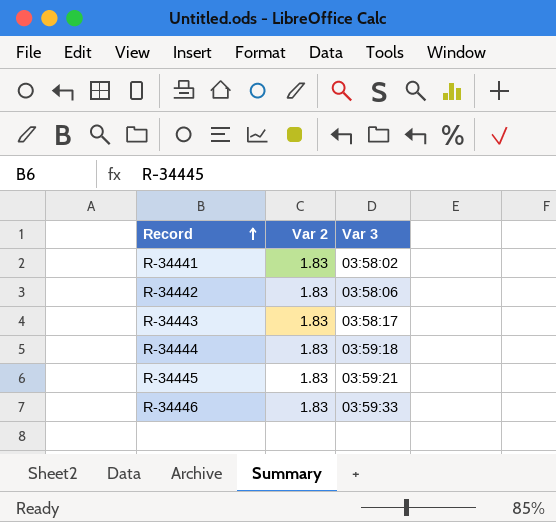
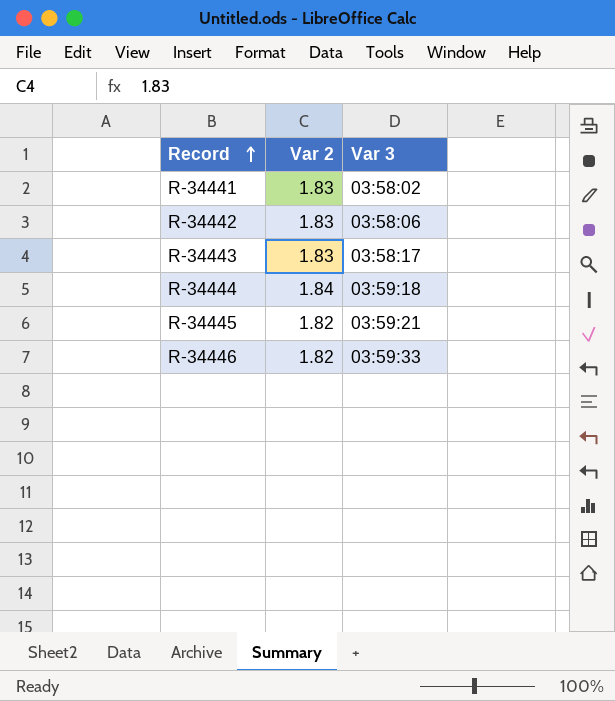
R-34444 | Var 2: 1.83 -> 1.84
R-34445 | Var 2: 1.83 -> 1.82
R-34446 | Var 2: 1.83 -> 1.82

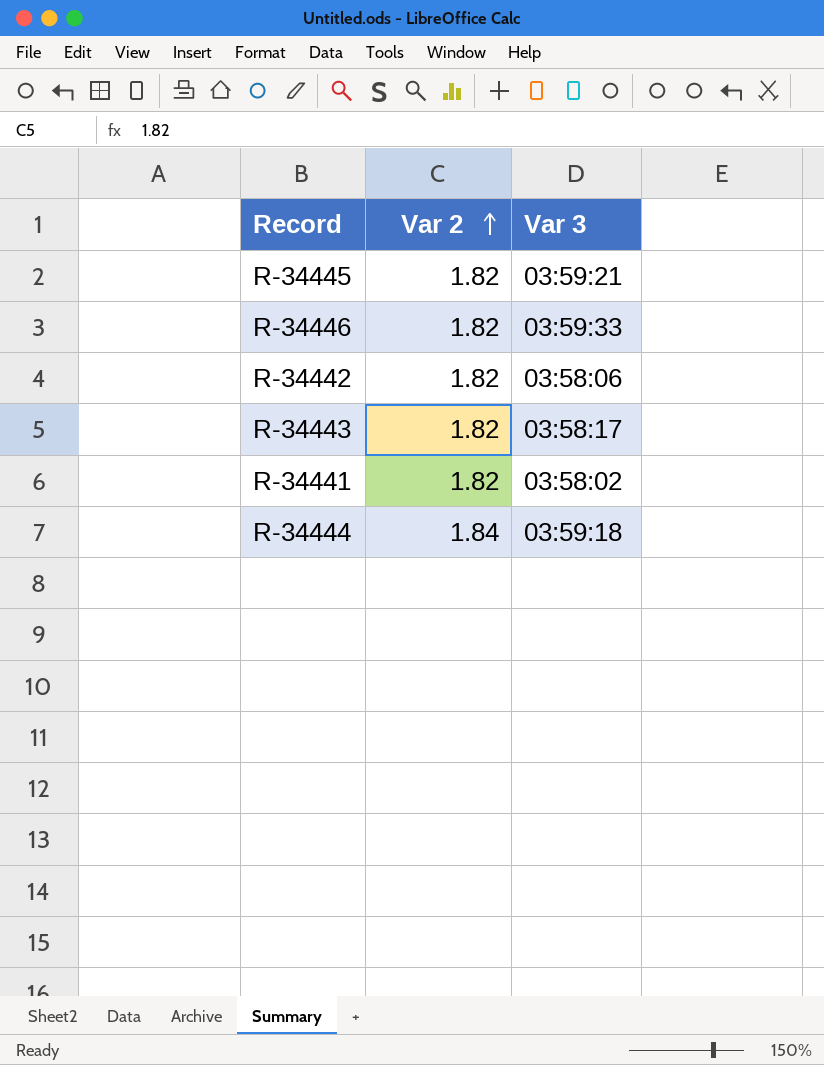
row order: Record ascending -> Var 2 ascending
R-34442 | Var 2: 1.83 -> 1.82
R-34443 | Var 2: 1.83 -> 1.82
R-34441 | Var 2: 1.83 -> 1.82

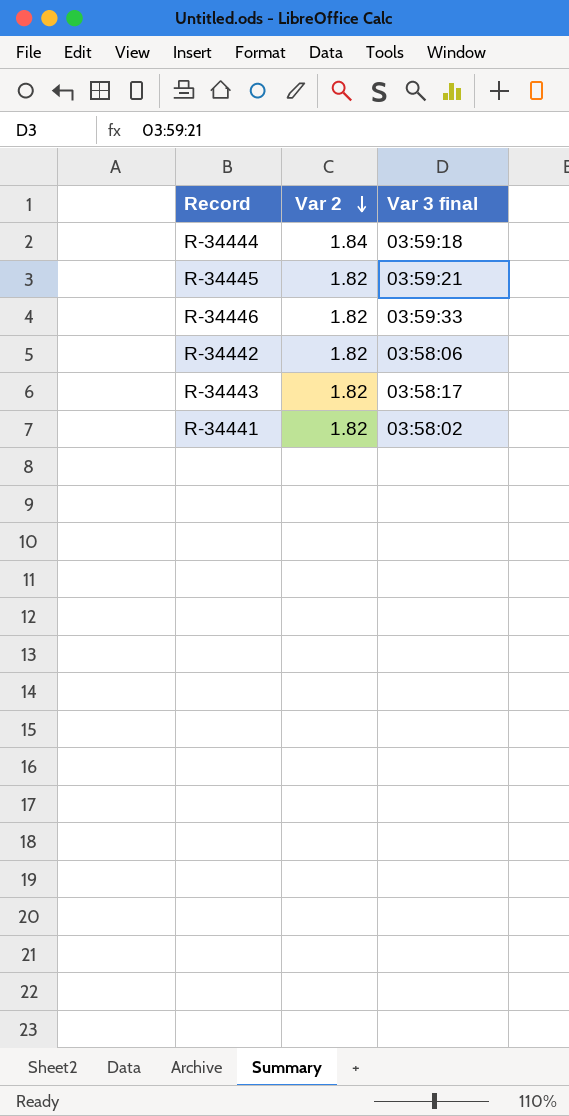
row order: Var 2 ascending -> Var 2 descending
column name: Var 3 -> Var 3 final

